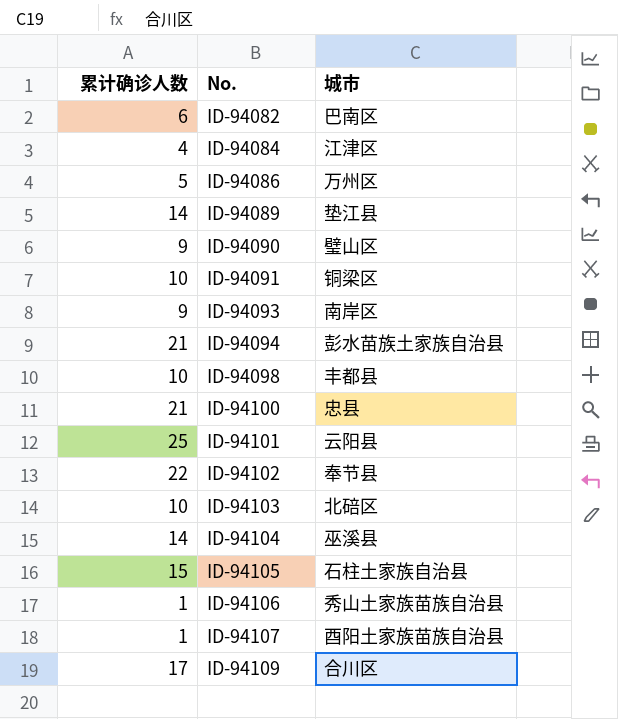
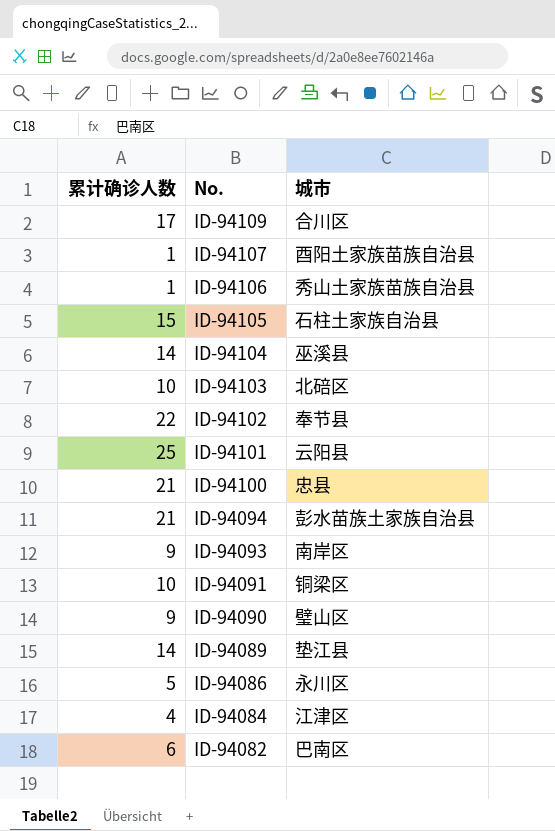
row order: No. ascending -> No. descending
row ID-94098: 10 | 丰都县 -> none
ID-94086 | 城市: 万州区 -> 永川区

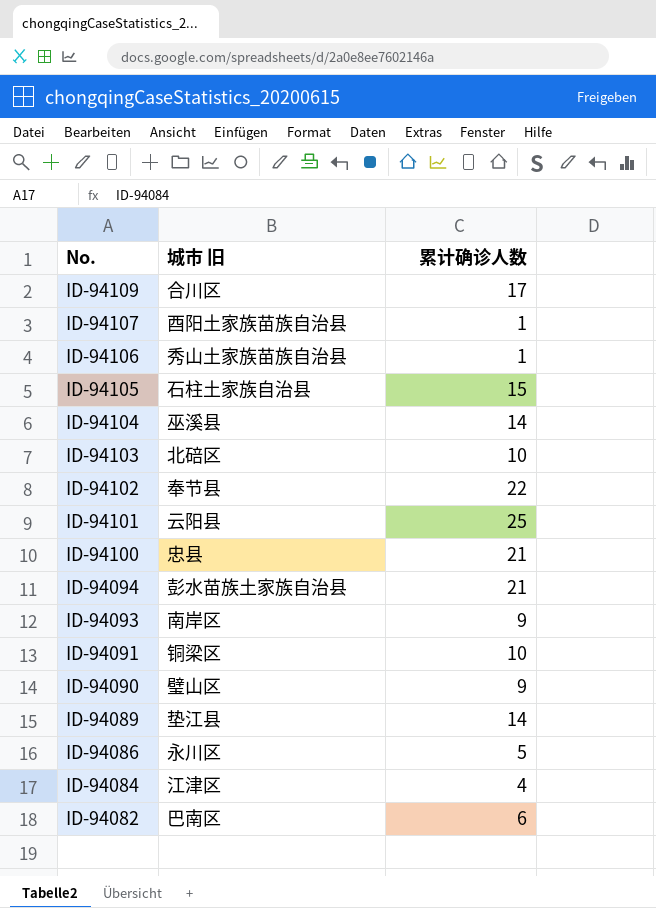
column name: 城市 -> 城市 旧
column 累计确诊人数 | position: 1 -> 3

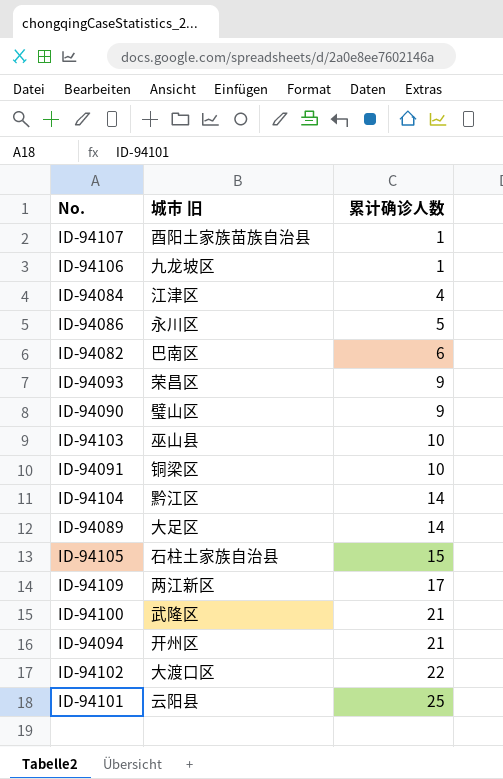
row order: No. descending -> 累计确诊人数 ascending
ID-94106 | 城市 旧: 秀山土家族苗族自治县 -> 九龙坡区
ID-94093 | 城市 旧: 南岸区 -> 荣昌区
ID-94103 | 城市 旧: 北碚区 -> 巫山县
ID-94104 | 城市 旧: 巫溪县 -> 黔江区
ID-94089 | 城市 旧: 垫江县 -> 大足区
ID-94109 | 城市 旧: 合川区 -> 两江新区
ID-94100 | 城市 旧: 忠县 -> 武隆区
ID-94094 | 城市 旧: 彭水苗族土家族自治县 -> 开州区
ID-94102 | 城市 旧: 奉节县 -> 大渡口区

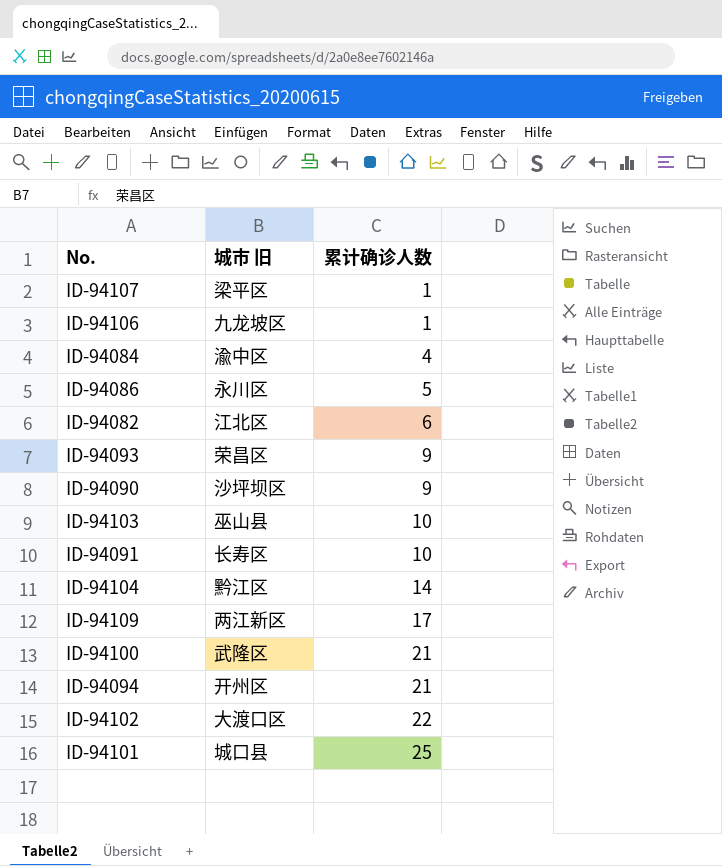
row ID-94089: 大足区 | 14 -> none
row ID-94105: 石柱土家族自治县 | 15 -> none
ID-94107 | 城市 旧: 酉阳土家族苗族自治县 -> 梁平区
ID-94084 | 城市 旧: 江津区 -> 渝中区
ID-94082 | 城市 旧: 巴南区 -> 江北区
ID-94090 | 城市 旧: 璧山区 -> 沙坪坝区
ID-94091 | 城市 旧: 铜梁区 -> 长寿区
ID-94101 | 城市 旧: 云阳县 -> 城口县

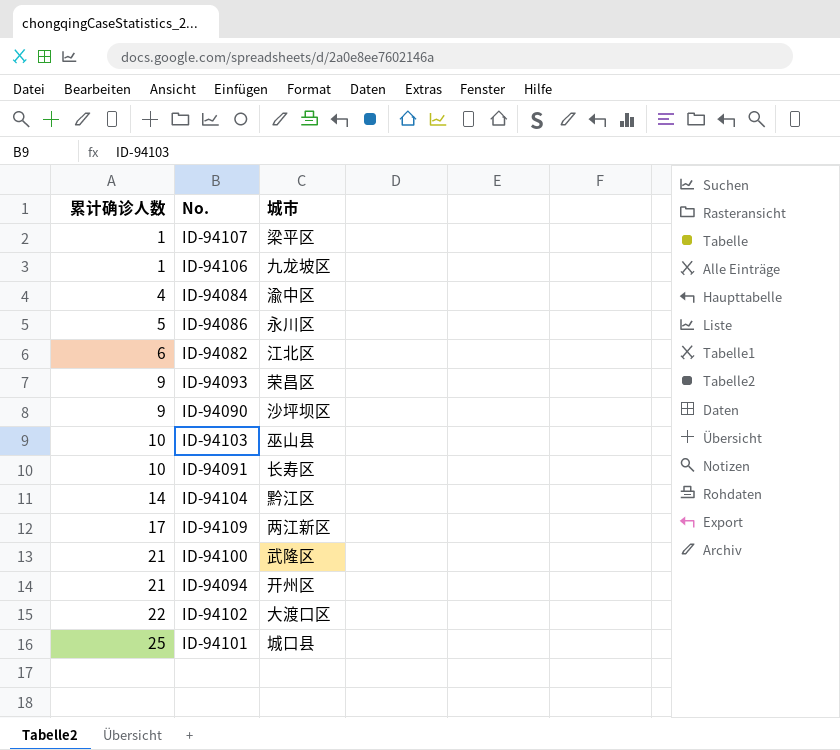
column 累计确诊人数 | position: 3 -> 1
column name: 城市 旧 -> 城市

